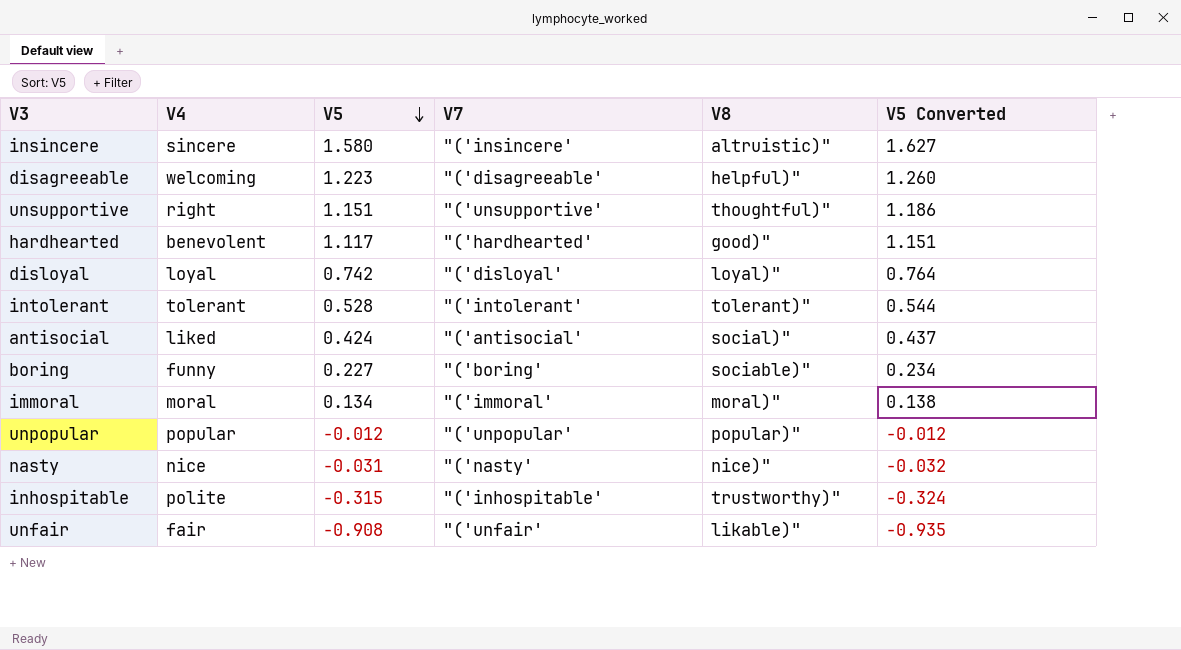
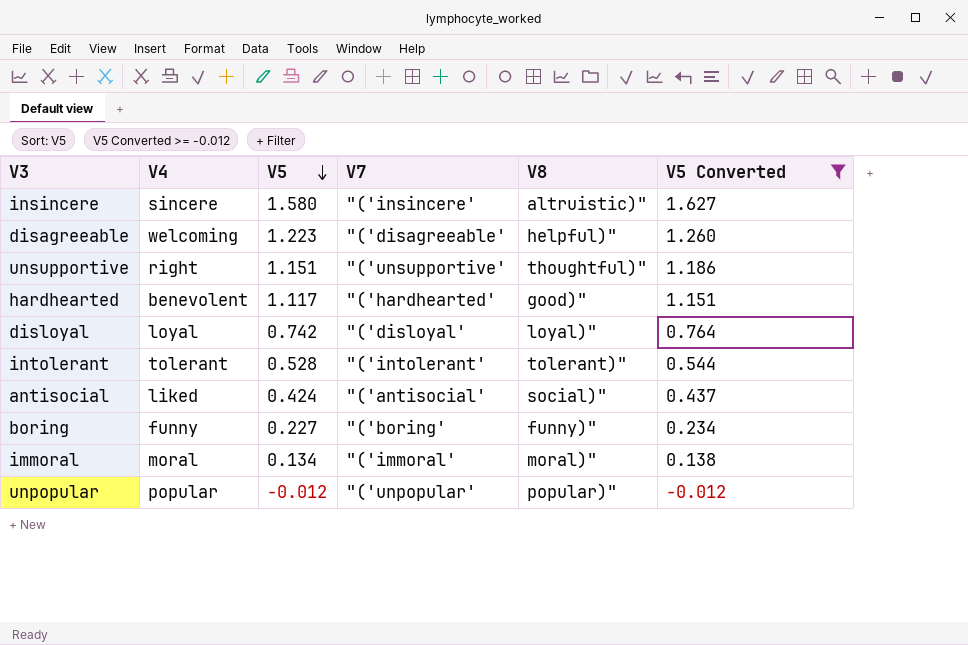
filter: none -> V5 Converted >= -0.012
boring | V8: sociable)" -> funny)"

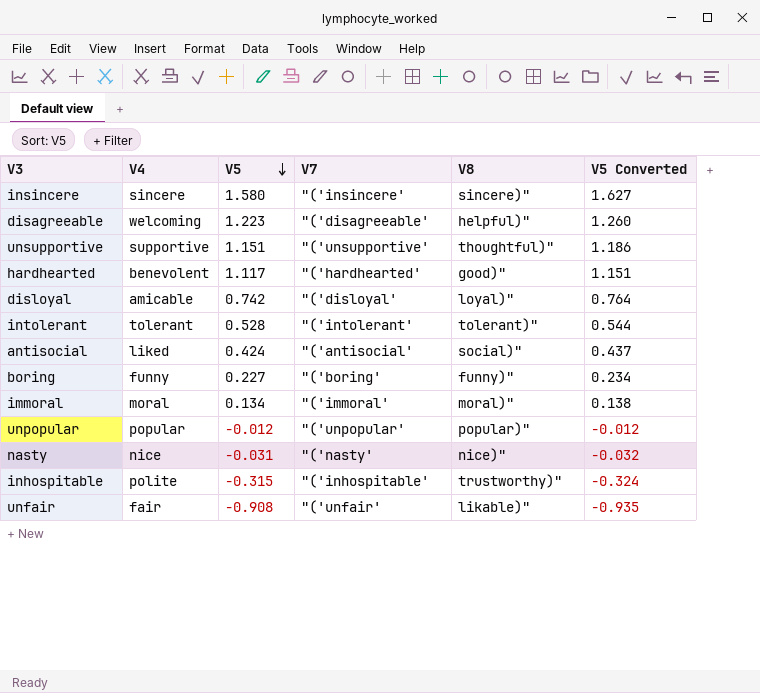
filter: V5 Converted >= -0.012 -> none
insincere | V8: altruistic)" -> sincere)"
unsupportive | V4: right -> supportive
disloyal | V4: loyal -> amicable

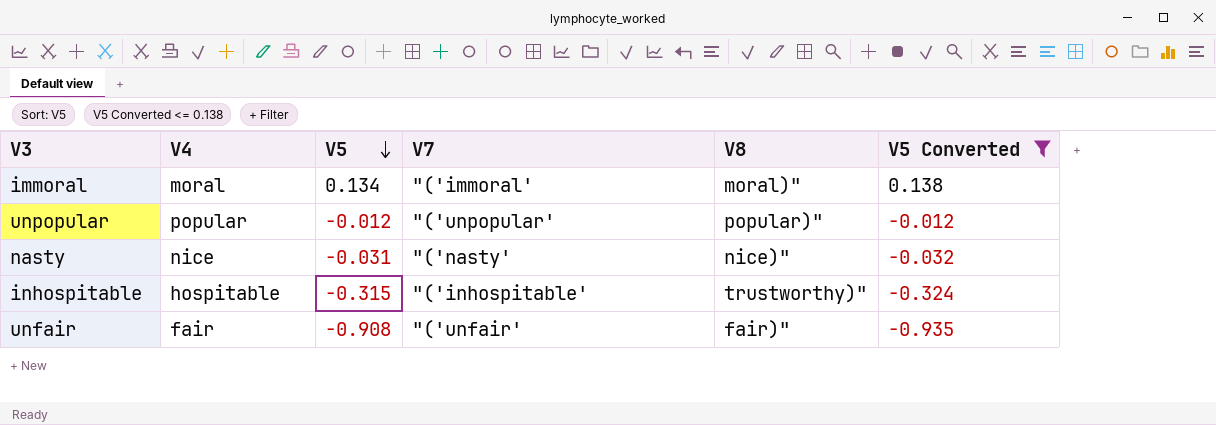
filter: none -> V5 Converted <= 0.138
inhospitable | V4: polite -> hospitable
unfair | V8: likable)" -> fair)"

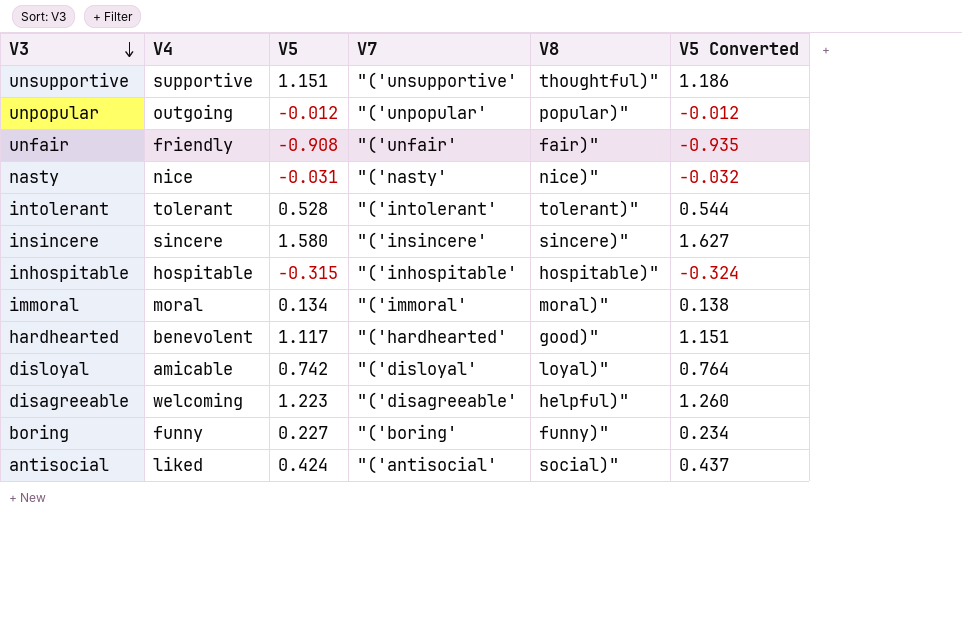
filter: V5 Converted <= 0.138 -> none
row order: V5 descending -> V3 descending
unpopular | V4: popular -> outgoing
unfair | V4: fair -> friendly
inhospitable | V8: trustworthy)" -> hospitable)"

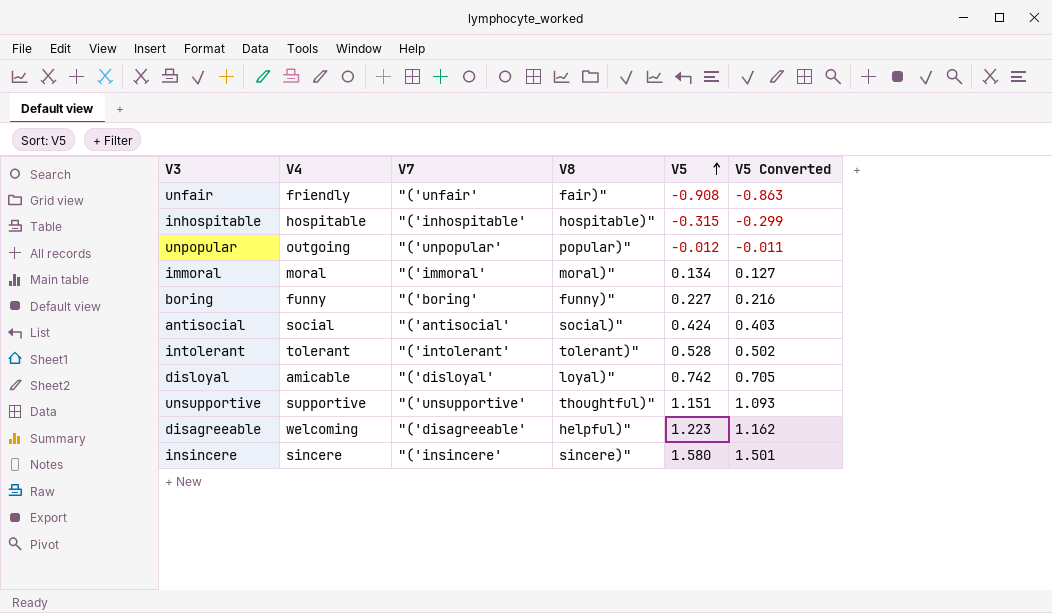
row order: V3 descending -> V5 ascending
column V5 | position: 3 -> 5
column V5 Converted | formula: [V5] * 1.03 -> [V5] * 0.95
row nasty: nice | -0.031 | "('nasty' | nice)" | -0.032 -> none
row hardhearted: benevolent | 1.117 | "('hardhearted' | good)" | 1.151 -> none
antisocial | V4: liked -> social

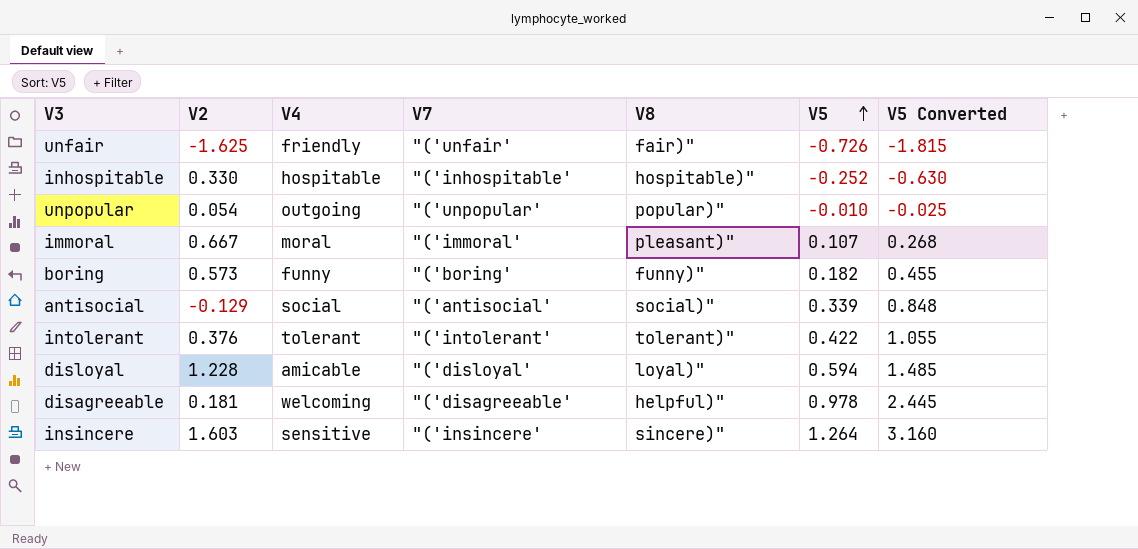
column V2 | position: none -> 2
column V5 Converted | formula: [V5] * 0.95 -> [V5] * 2.5
row unsupportive: supportive | "('unsupportive' | thoughtful)" | 1.151 | 1.093 -> none
unfair | V5: -0.908 -> -0.726
inhospitable | V5: -0.315 -> -0.252
unpopular | V5: -0.012 -> -0.010
immoral | V8: moral)" -> pleasant)"
immoral | V5: 0.134 -> 0.107
boring | V5: 0.227 -> 0.182
antisocial | V5: 0.424 -> 0.339
intolerant | V5: 0.528 -> 0.422
disloyal | V5: 0.742 -> 0.594
disagreeable | V5: 1.223 -> 0.978
insincere | V4: sincere -> sensitive
insincere | V5: 1.580 -> 1.264

